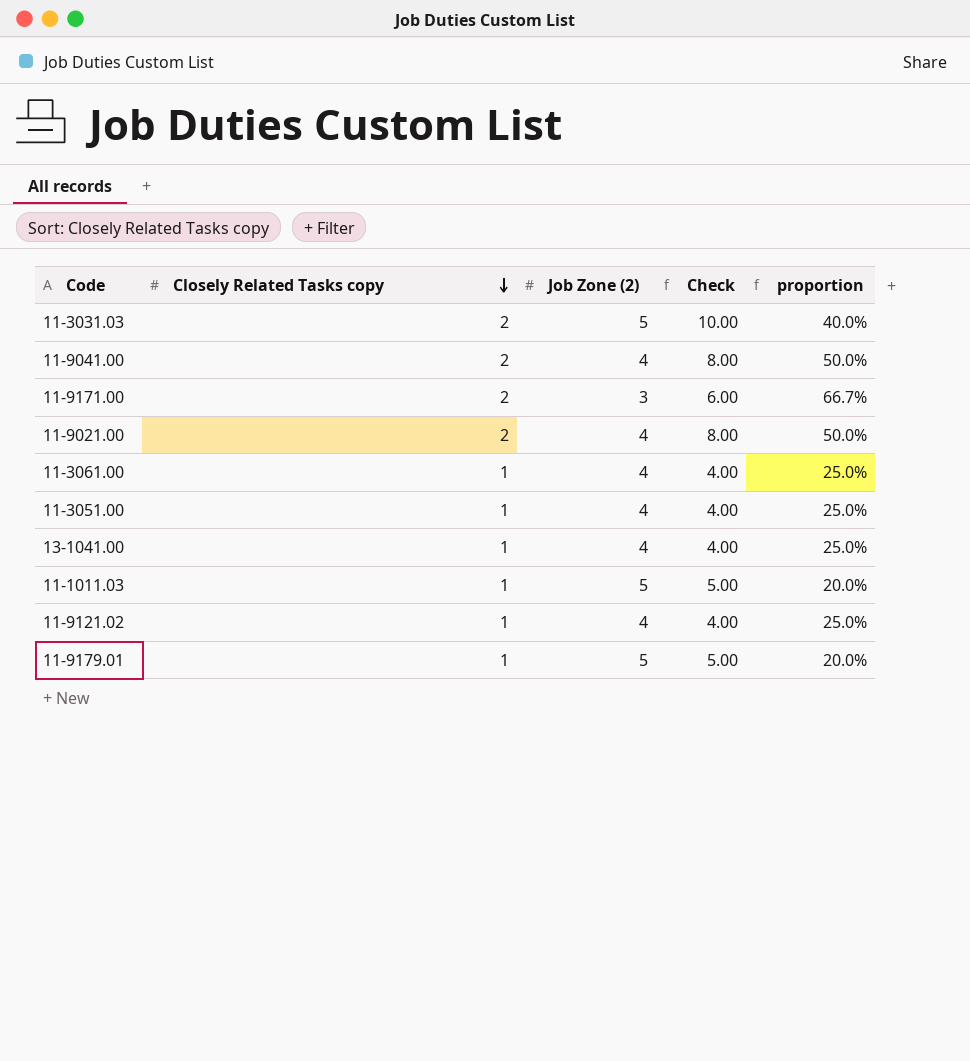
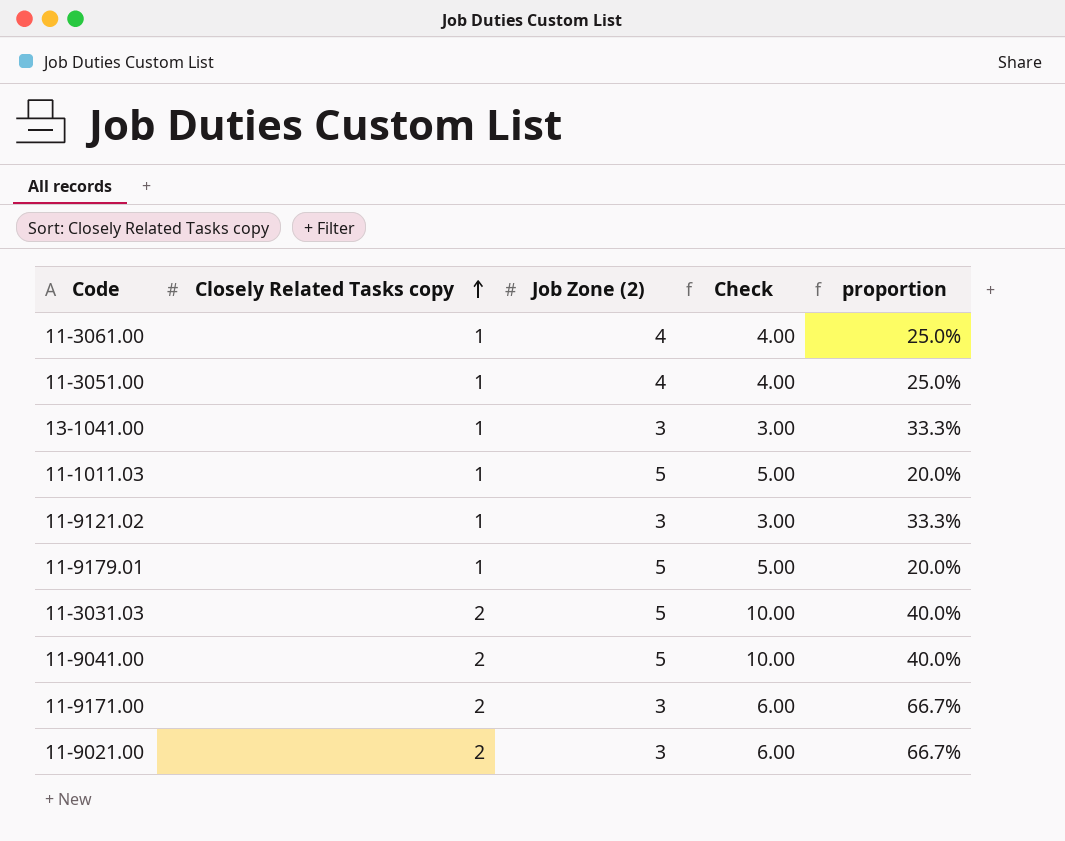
row order: Closely Related Tasks copy descending -> Closely Related Tasks copy ascending
13-1041.00 | Job Zone (2): 4 -> 3
13-1041.00 | Check: 4.00 -> 3.00
13-1041.00 | proportion: 25.0% -> 33.3%
11-9121.02 | Job Zone (2): 4 -> 3
11-9121.02 | Check: 4.00 -> 3.00
11-9121.02 | proportion: 25.0% -> 33.3%
11-9041.00 | Job Zone (2): 4 -> 5
11-9041.00 | Check: 8.00 -> 10.00
11-9041.00 | proportion: 50.0% -> 40.0%
11-9021.00 | Job Zone (2): 4 -> 3
11-9021.00 | Check: 8.00 -> 6.00
11-9021.00 | proportion: 50.0% -> 66.7%

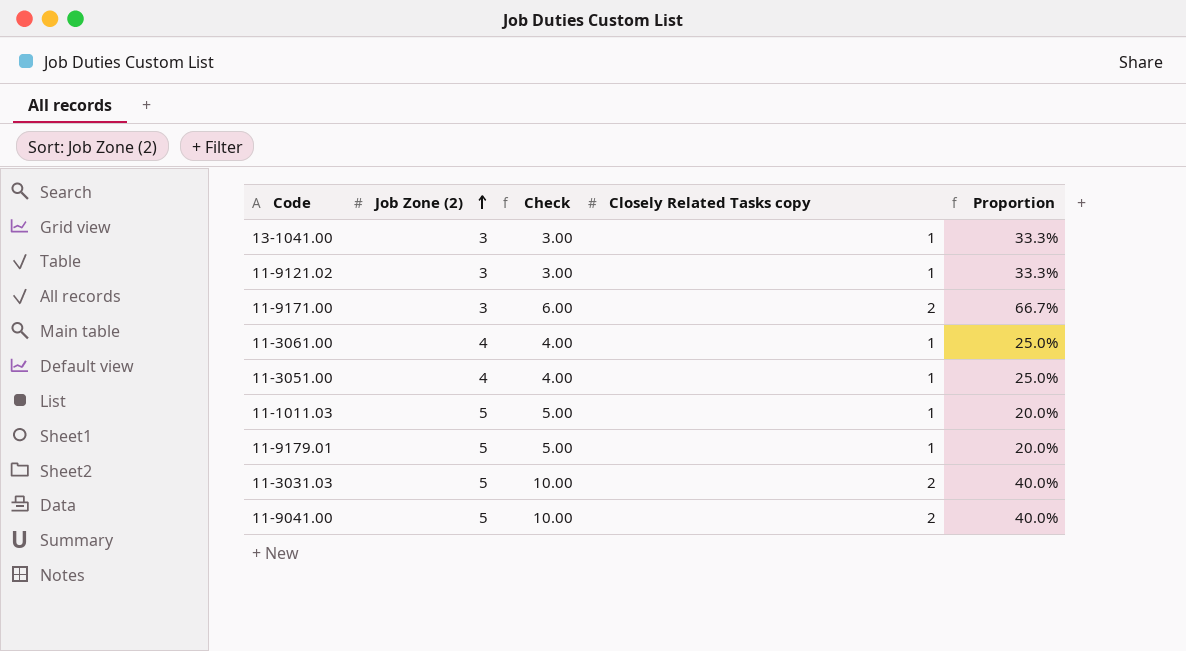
row order: Closely Related Tasks copy ascending -> Job Zone (2) ascending
column Closely Related Tasks copy | position: 2 -> 4
column name: proportion -> Proportion
row 11-9021.00: 2 | 3 | 6.00 | 66.7% -> none

